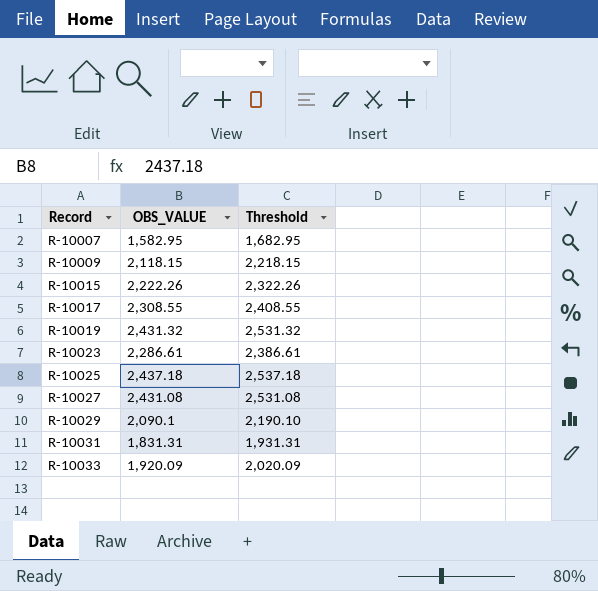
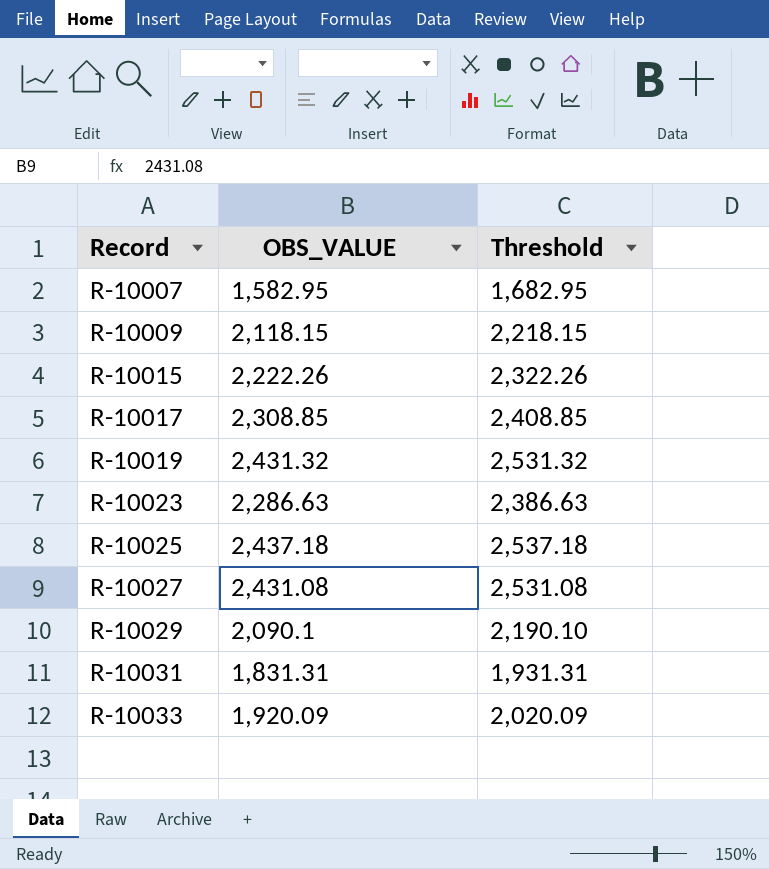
R-10017 | OBS_VALUE: 2,308.55 -> 2,308.85
R-10017 | Threshold: 2,408.55 -> 2,408.85
R-10023 | OBS_VALUE: 2,286.61 -> 2,286.63
R-10023 | Threshold: 2,386.61 -> 2,386.63

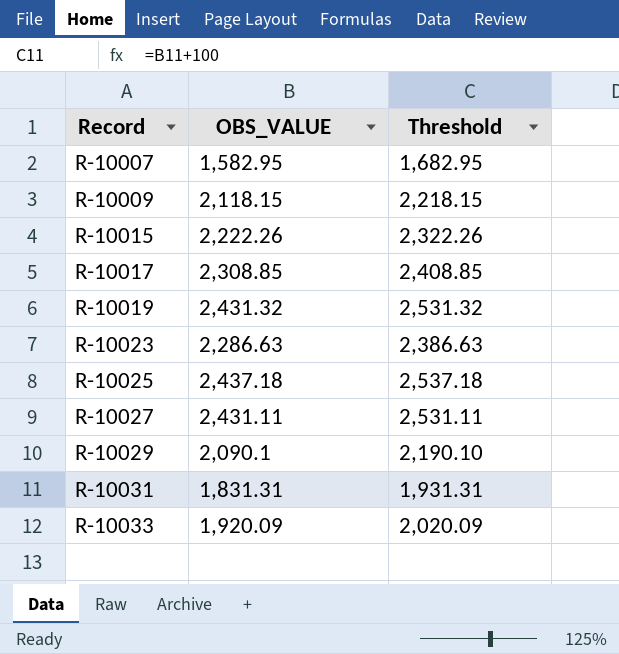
R-10027 | OBS_VALUE: 2,431.08 -> 2,431.11
R-10027 | Threshold: 2,531.08 -> 2,531.11

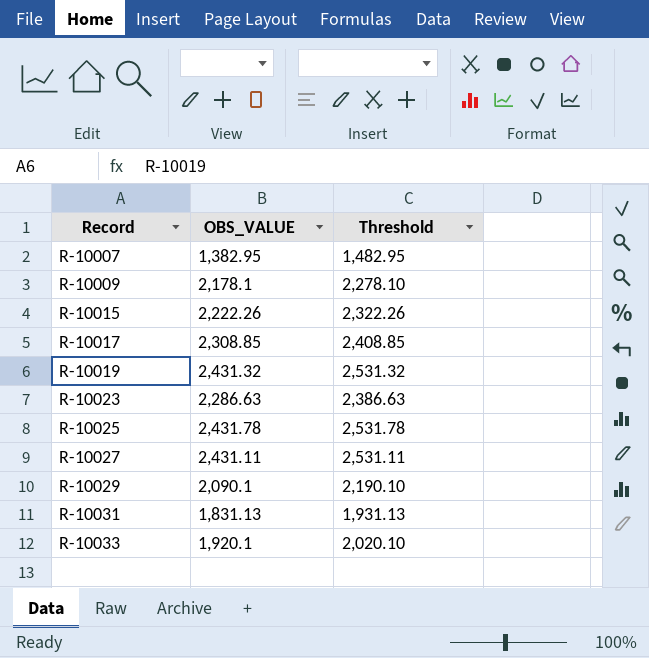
R-10007 | OBS_VALUE: 1,582.95 -> 1,382.95
R-10007 | Threshold: 1,682.95 -> 1,482.95
R-10009 | OBS_VALUE: 2,118.15 -> 2,178.1
R-10009 | Threshold: 2,218.15 -> 2,278.10
R-10025 | OBS_VALUE: 2,437.18 -> 2,431.78
R-10025 | Threshold: 2,537.18 -> 2,531.78
R-10031 | OBS_VALUE: 1,831.31 -> 1,831.13
R-10031 | Threshold: 1,931.31 -> 1,931.13
R-10033 | OBS_VALUE: 1,920.09 -> 1,920.1
R-10033 | Threshold: 2,020.09 -> 2,020.10

